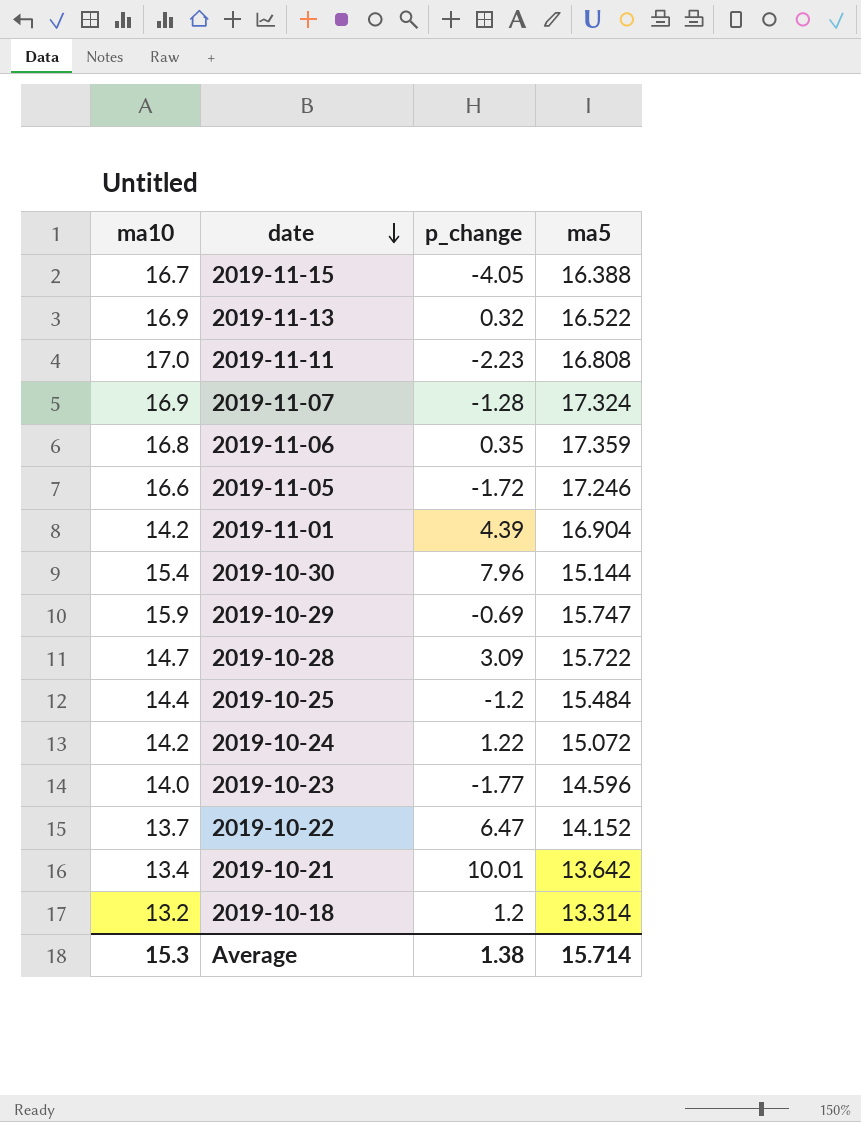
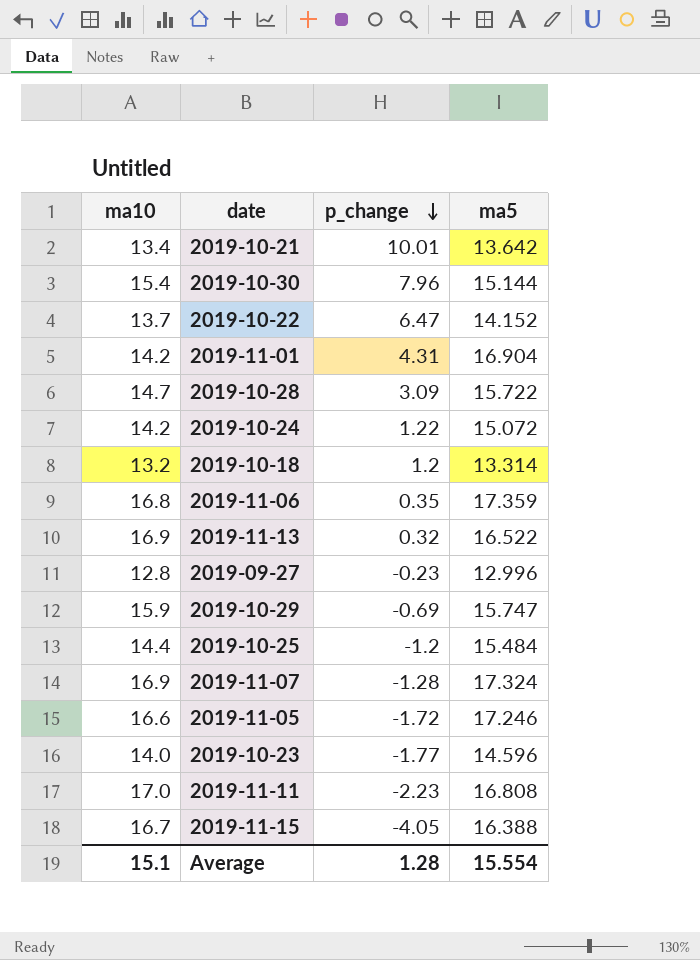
row order: date descending -> p_change descending
2019-11-01 | p_change: 4.39 -> 4.31
row 2019-09-27: none -> 12.8 | -0.23 | 12.996
Average | ma10: 15.3 -> 15.1
Average | p_change: 1.38 -> 1.28
Average | ma5: 15.714 -> 15.554

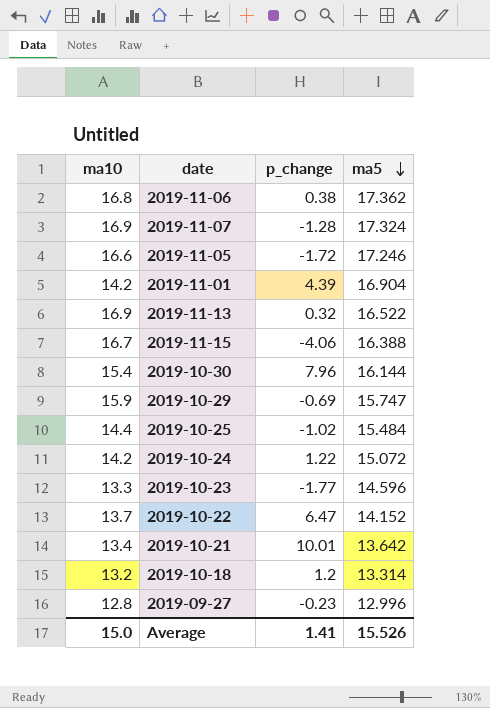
row order: p_change descending -> ma5 descending
row 2019-10-28: 14.7 | 3.09 | 15.722 -> none
row 2019-11-11: 17.0 | -2.23 | 16.808 -> none
2019-11-06 | p_change: 0.35 -> 0.38
2019-11-06 | ma5: 17.359 -> 17.362
2019-11-01 | p_change: 4.31 -> 4.39
2019-11-15 | p_change: -4.05 -> -4.06
2019-10-30 | ma5: 15.144 -> 16.144
2019-10-25 | p_change: -1.2 -> -1.02
2019-10-23 | ma10: 14.0 -> 13.3
Average | ma10: 15.1 -> 15.0
Average | p_change: 1.28 -> 1.41
Average | ma5: 15.554 -> 15.526

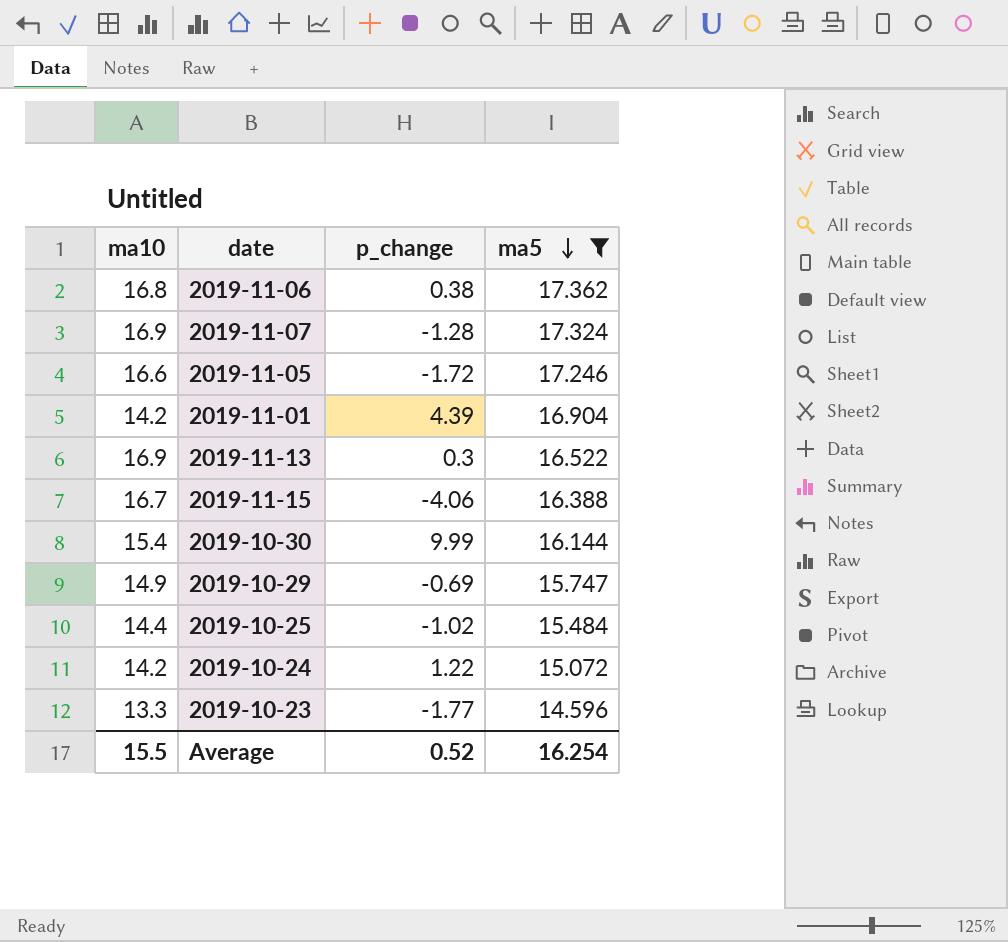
filter: none -> ma5 >= 14.596
2019-11-13 | p_change: 0.32 -> 0.3
2019-10-30 | p_change: 7.96 -> 9.99
2019-10-29 | ma10: 15.9 -> 14.9
Average | ma10: 15.0 -> 15.5
Average | p_change: 1.41 -> 0.52
Average | ma5: 15.526 -> 16.254

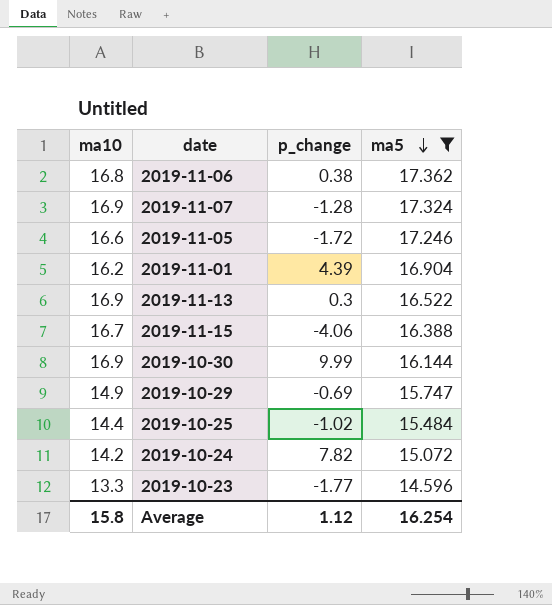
2019-11-01 | ma10: 14.2 -> 16.2
2019-10-30 | ma10: 15.4 -> 16.9
2019-10-24 | p_change: 1.22 -> 7.82
Average | ma10: 15.5 -> 15.8
Average | p_change: 0.52 -> 1.12

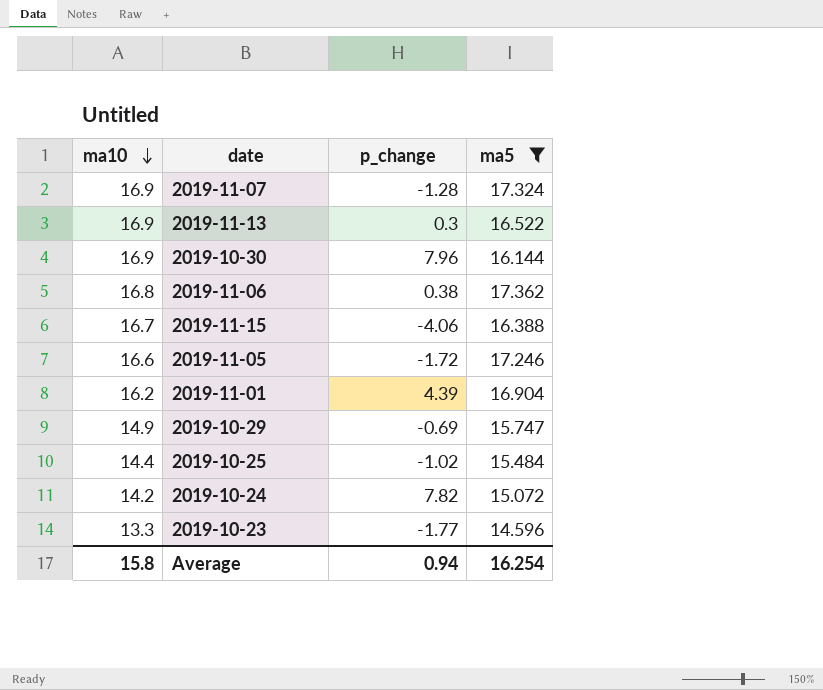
row order: ma5 descending -> ma10 descending
2019-10-30 | p_change: 9.99 -> 7.96
Average | p_change: 1.12 -> 0.94

